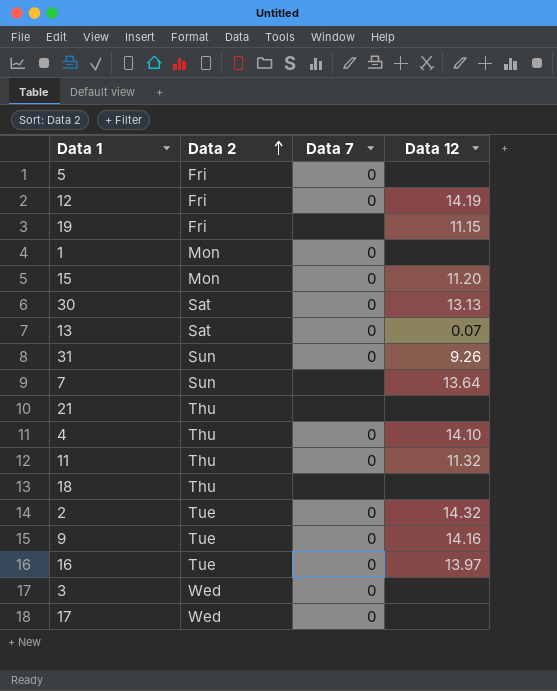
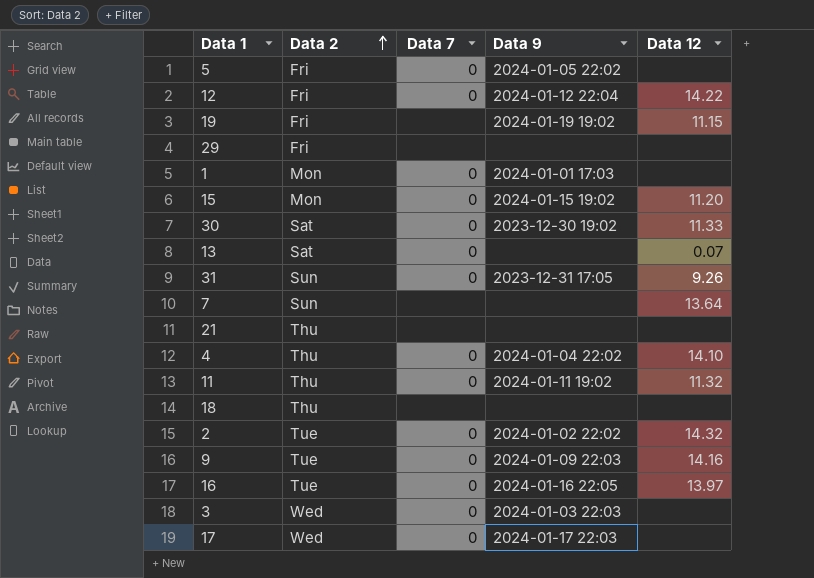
column Data 9 | position: none -> 4
12 | Data 12: 14.19 -> 14.22
row 29: none -> Fri | none | none | none
30 | Data 12: 13.13 -> 11.33

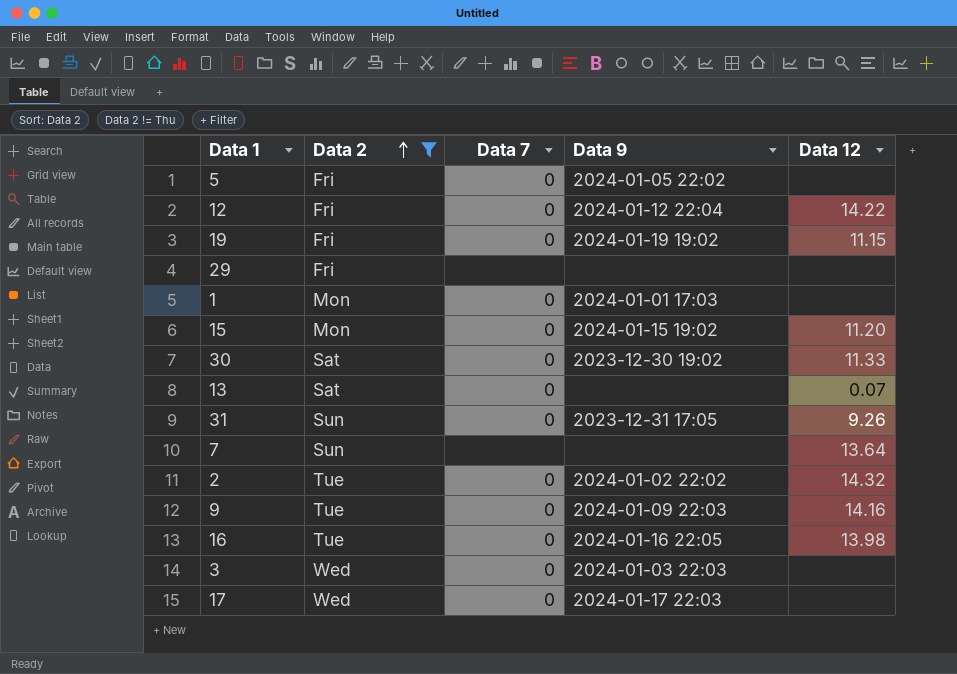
filter: none -> Data 2 != Thu
19 | Data 7: none -> 0
16 | Data 12: 13.97 -> 13.98

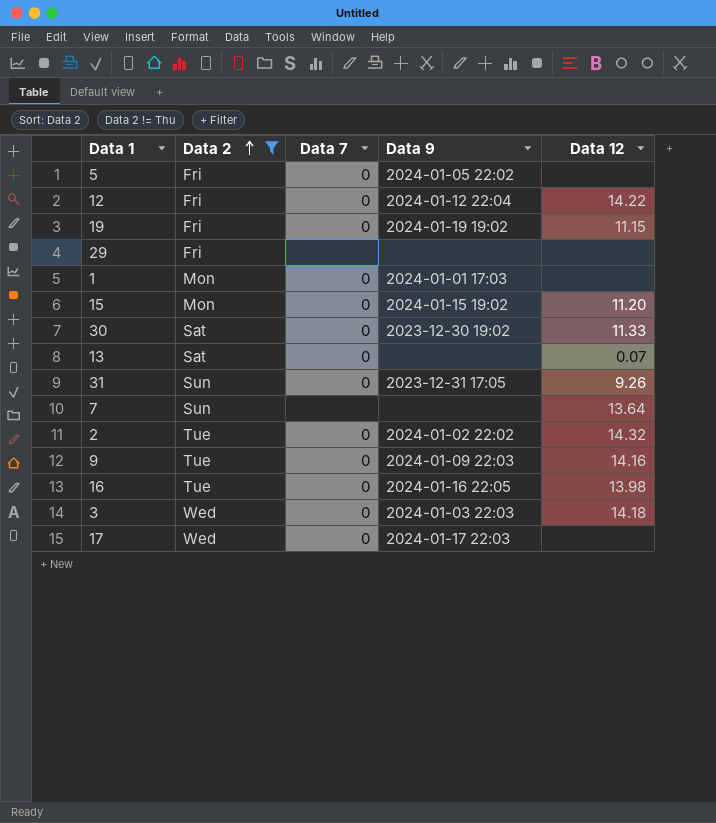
3 | Data 12: none -> 14.18

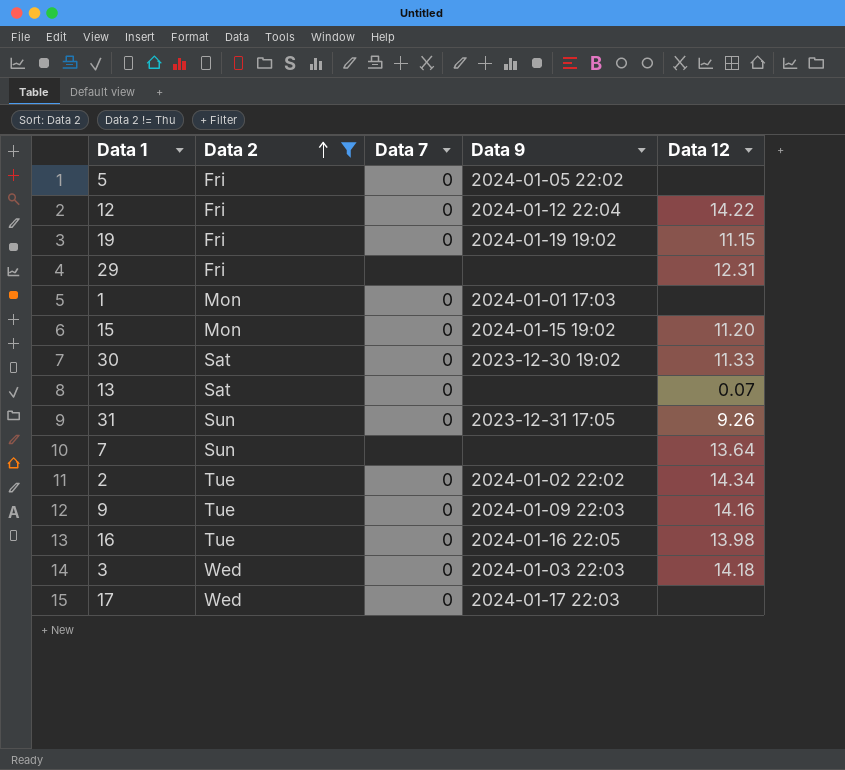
29 | Data 12: none -> 12.31
2 | Data 12: 14.32 -> 14.34

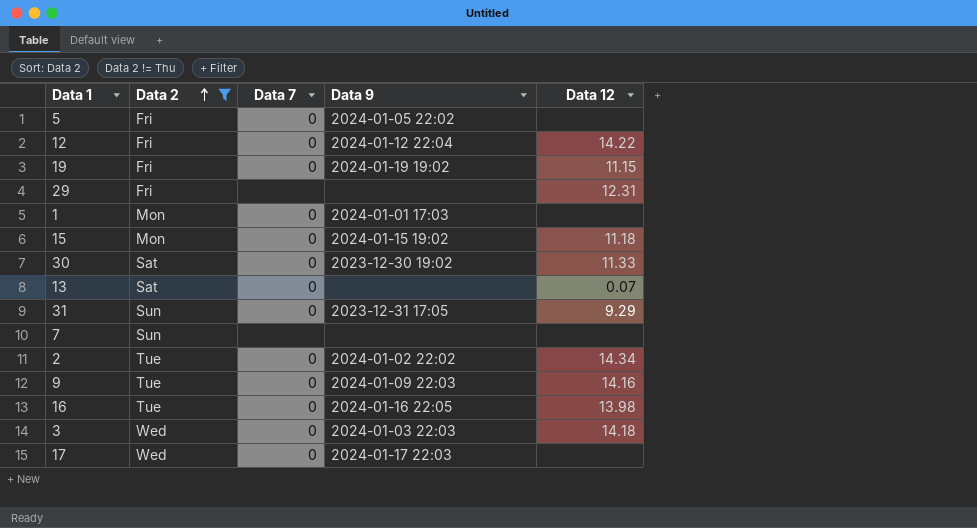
15 | Data 12: 11.20 -> 11.18
31 | Data 12: 9.26 -> 9.29
7 | Data 12: 13.64 -> none

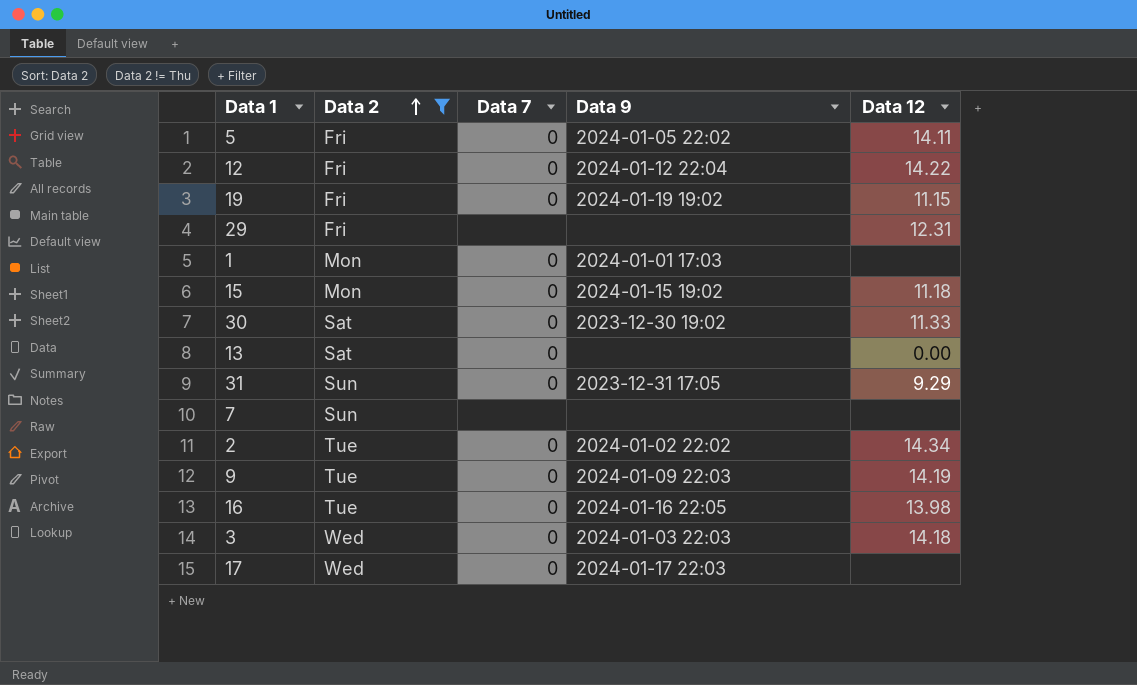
5 | Data 12: none -> 14.11
13 | Data 12: 0.07 -> 0.00
9 | Data 12: 14.16 -> 14.19

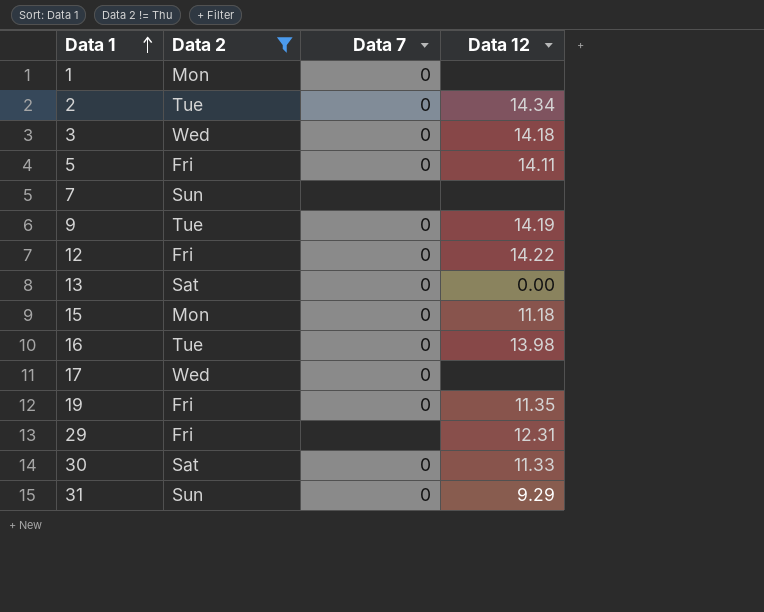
row order: Data 2 ascending -> Data 1 ascending
column Data 9 | position: 4 -> none
19 | Data 12: 11.15 -> 11.35

